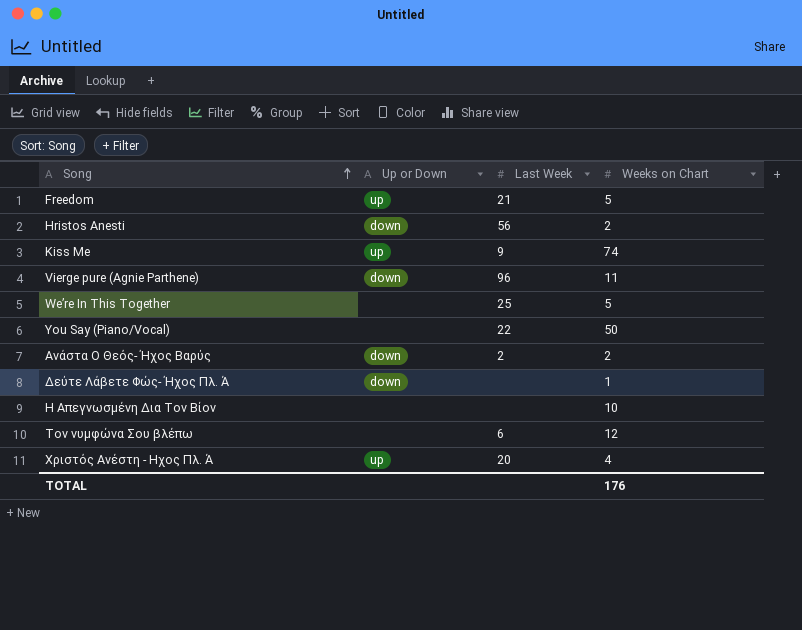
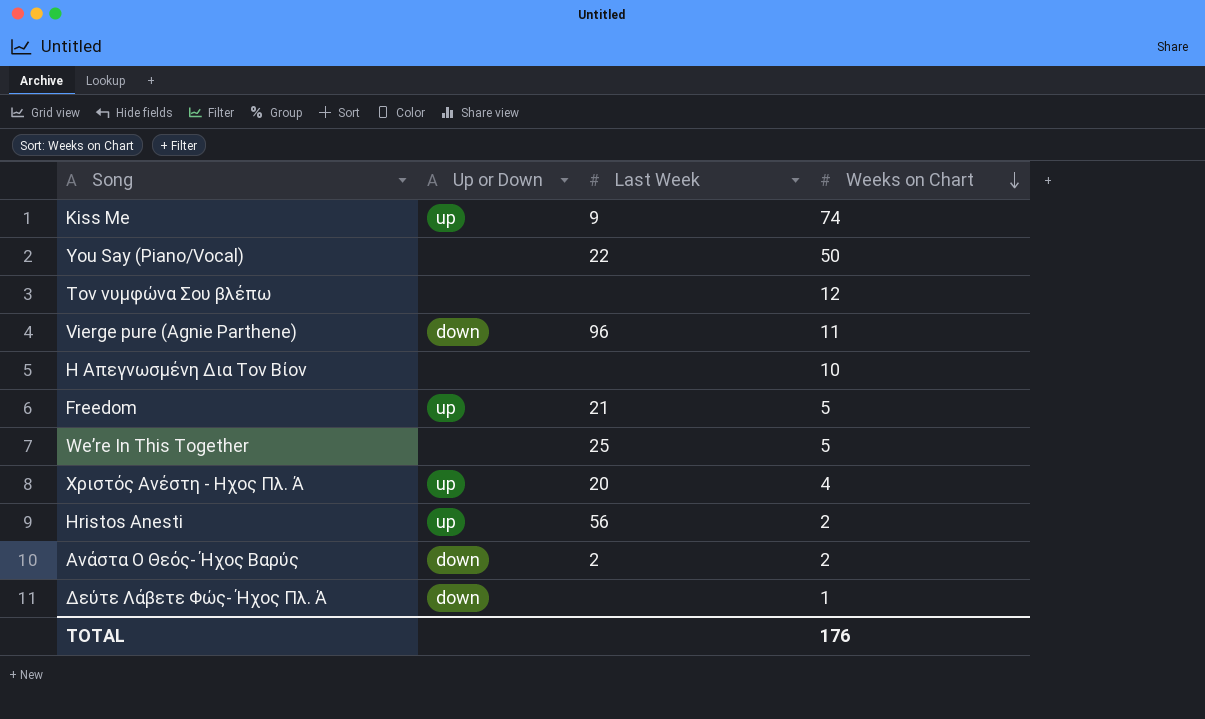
row order: Song ascending -> Weeks on Chart descending
Τον νυμφώνα Σου βλέπω | Last Week: 6 -> none
Hristos Anesti | Up or Down: down -> up

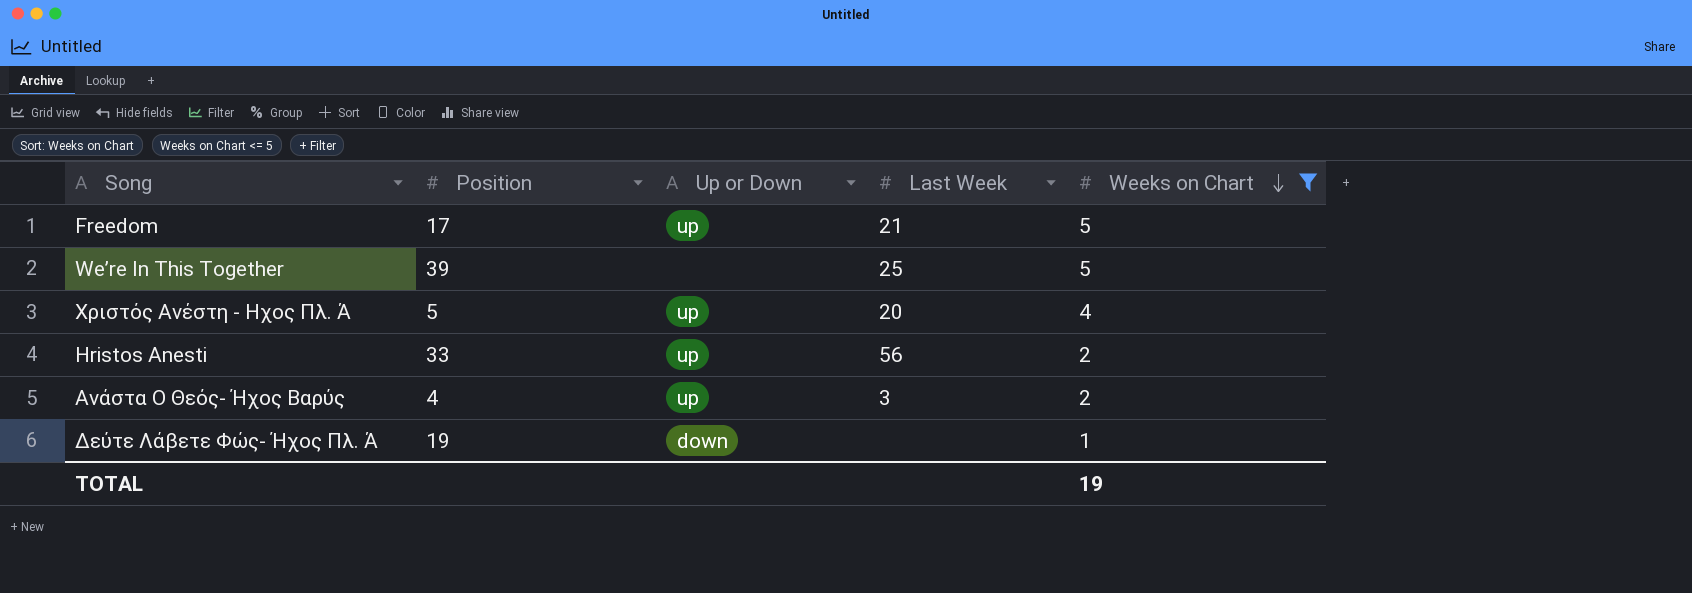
filter: none -> Weeks on Chart <= 5
column Position | position: none -> 2
Ανάστα Ο Θεός- Ήχος Βαρύς | Up or Down: down -> up
Ανάστα Ο Θεός- Ήχος Βαρύς | Last Week: 2 -> 3
TOTAL | Weeks on Chart: 176 -> 19

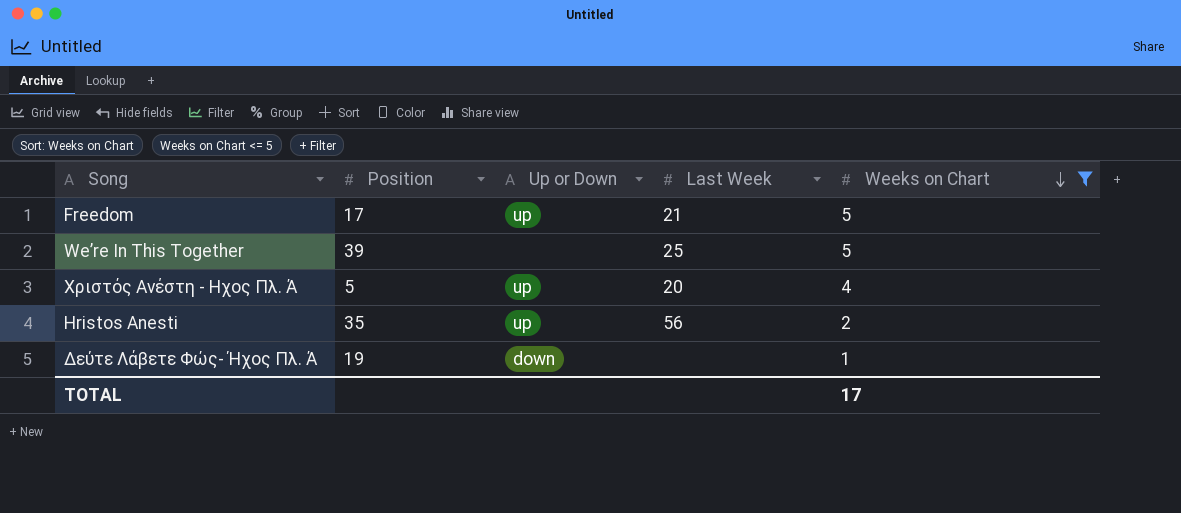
row Ανάστα Ο Θεός- Ήχος Βαρύς: 4 | up | 3 | 2 -> none
Hristos Anesti | Position: 33 -> 35
TOTAL | Weeks on Chart: 19 -> 17

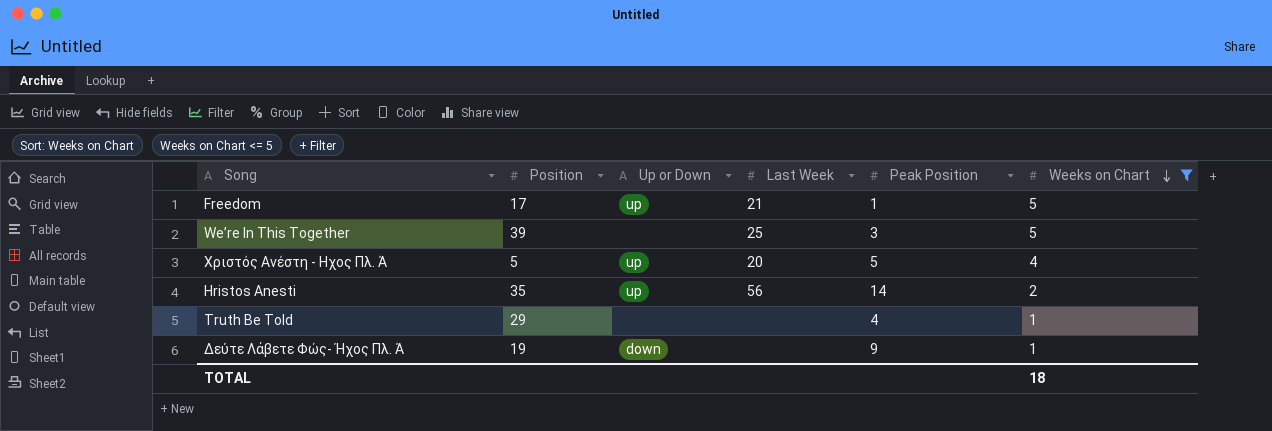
column Peak Position | position: none -> 5
row Truth Be Told: none -> 29 | none | none | 4 | 1
TOTAL | Weeks on Chart: 17 -> 18

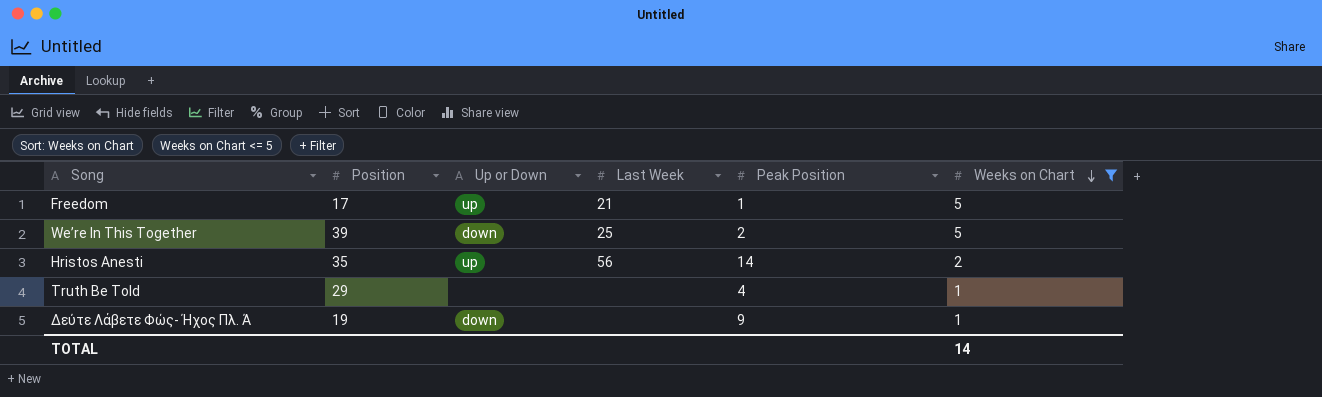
row Χριστός Ανέστη - Ηχος Πλ. Ά: 5 | up | 20 | 5 | 4 -> none
We’re In This Together | Up or Down: none -> down
We’re In This Together | Peak Position: 3 -> 2
TOTAL | Weeks on Chart: 18 -> 14

